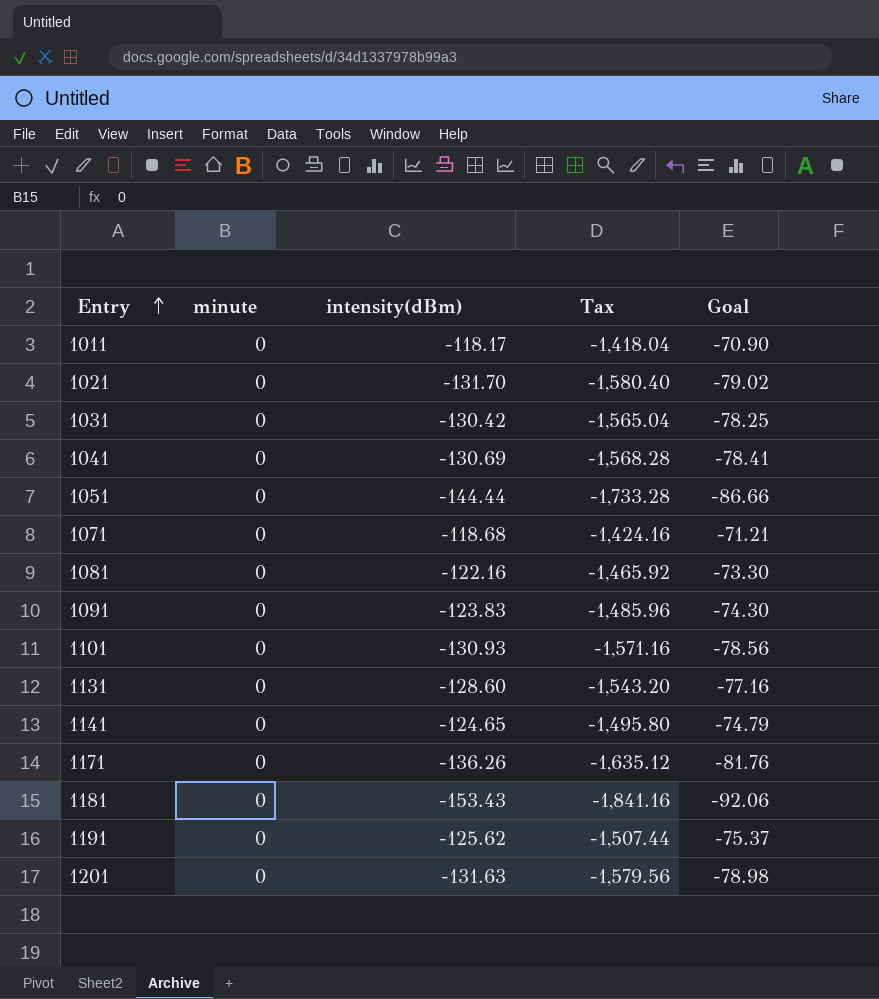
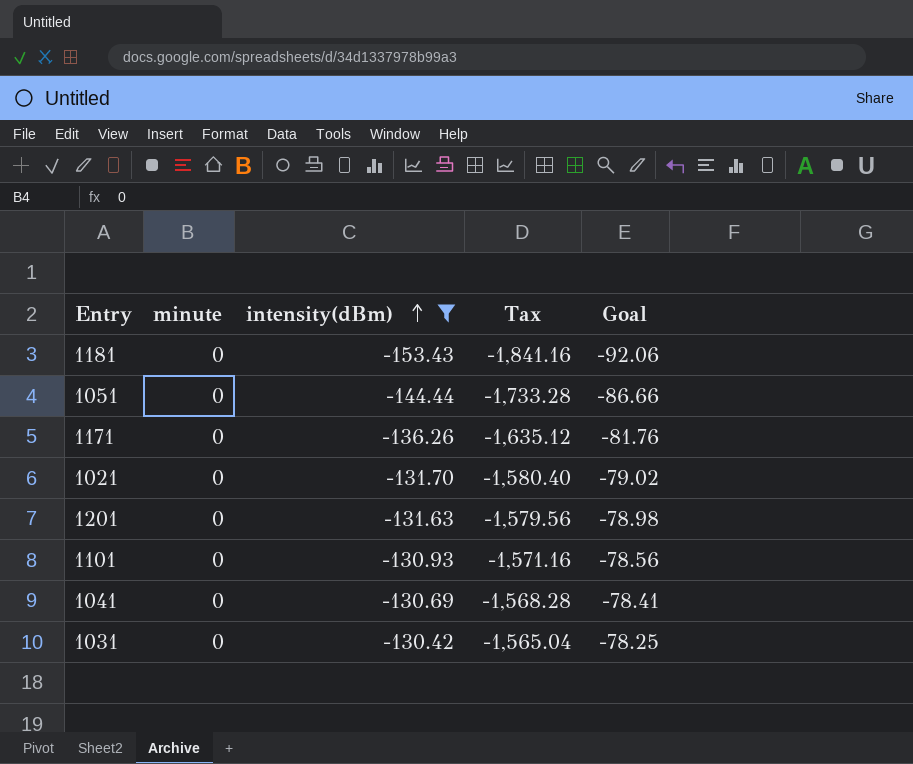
filter: none -> intensity(dBm) <= -130.42
row order: Entry ascending -> intensity(dBm) ascending

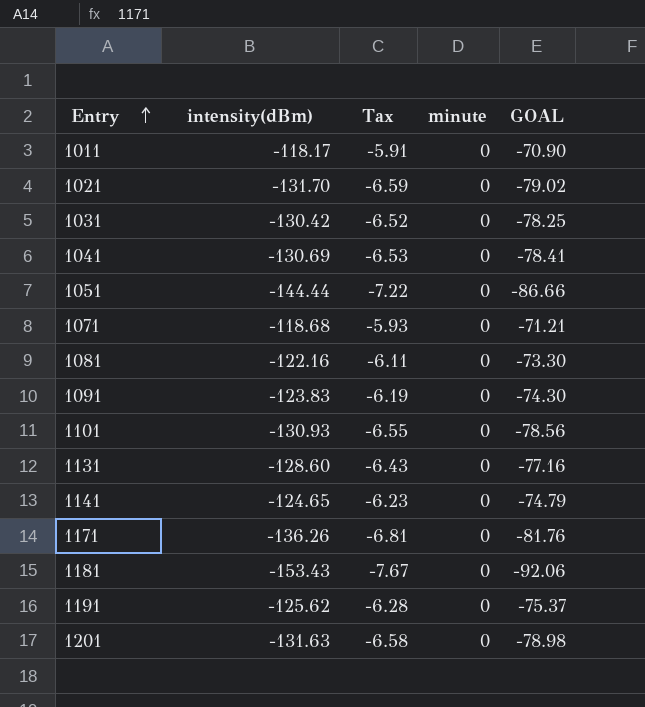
filter: intensity(dBm) <= -130.42 -> none
row order: intensity(dBm) ascending -> Entry ascending
column Tax | formula: [intensity(dBm)] * 12 -> [intensity(dBm)] * 0.05
column minute | position: 2 -> 4
column name: Goal -> GOAL

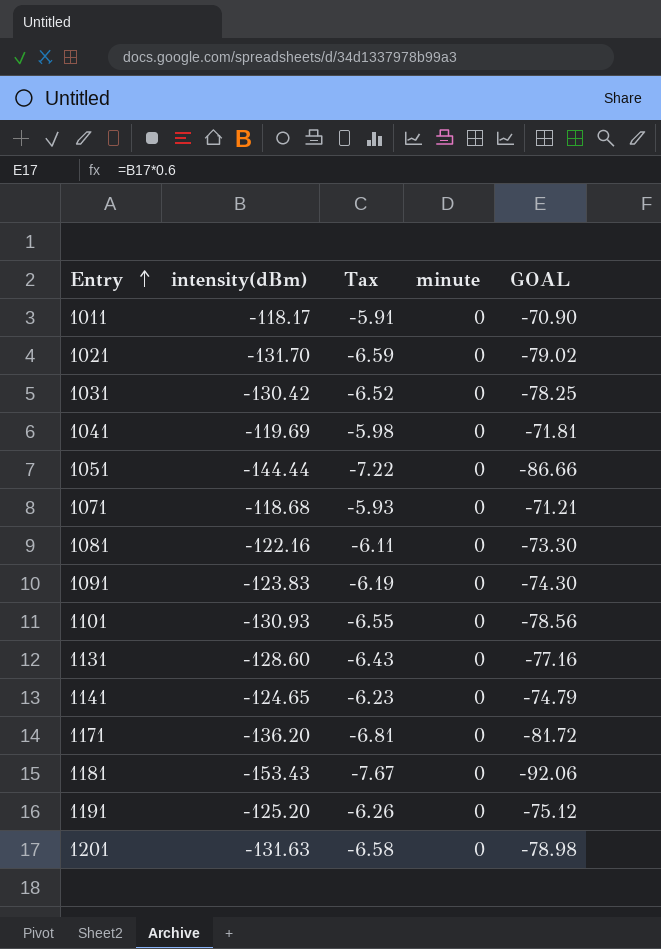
1041 | intensity(dBm): -130.69 -> -119.69
1041 | Tax: -6.53 -> -5.98
1041 | GOAL: -78.41 -> -71.81
1171 | intensity(dBm): -136.26 -> -136.20
1171 | GOAL: -81.76 -> -81.72
1191 | intensity(dBm): -125.62 -> -125.20
1191 | Tax: -6.28 -> -6.26
1191 | GOAL: -75.37 -> -75.12

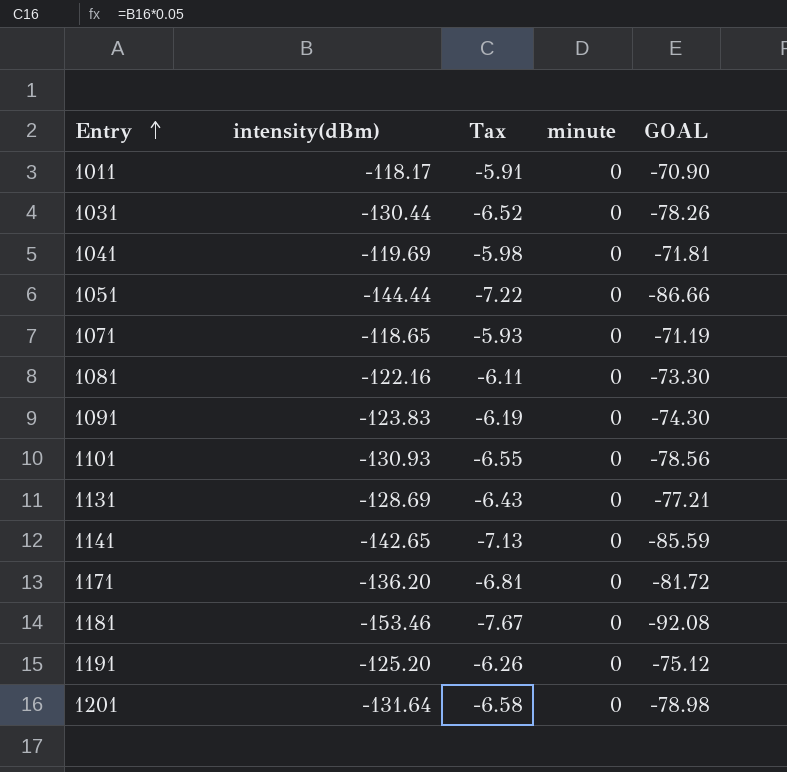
row 1021: -131.70 | -6.59 | 0 | -79.02 -> none
1031 | intensity(dBm): -130.42 -> -130.44
1031 | GOAL: -78.25 -> -78.26
1071 | intensity(dBm): -118.68 -> -118.65
1071 | GOAL: -71.21 -> -71.19
1131 | intensity(dBm): -128.60 -> -128.69
1131 | GOAL: -77.16 -> -77.21
1141 | intensity(dBm): -124.65 -> -142.65
1141 | Tax: -6.23 -> -7.13
1141 | GOAL: -74.79 -> -85.59
1181 | intensity(dBm): -153.43 -> -153.46
1181 | GOAL: -92.06 -> -92.08
1201 | intensity(dBm): -131.63 -> -131.64

